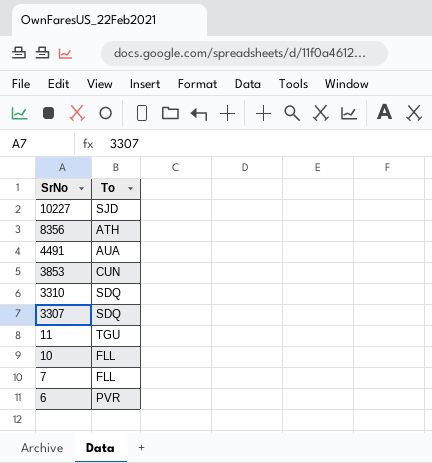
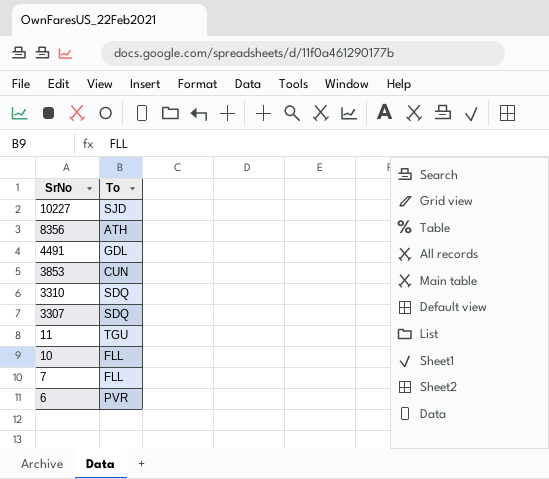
4491 | To: AUA -> GDL

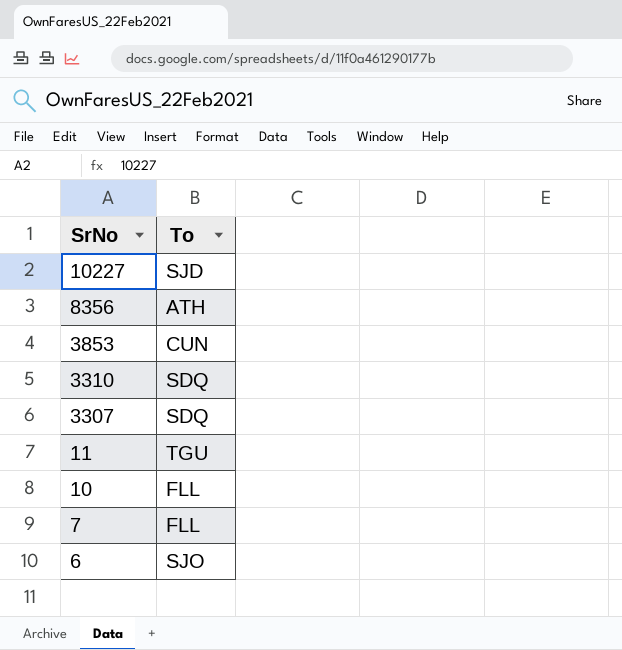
row 4491: GDL -> none
6 | To: PVR -> SJO

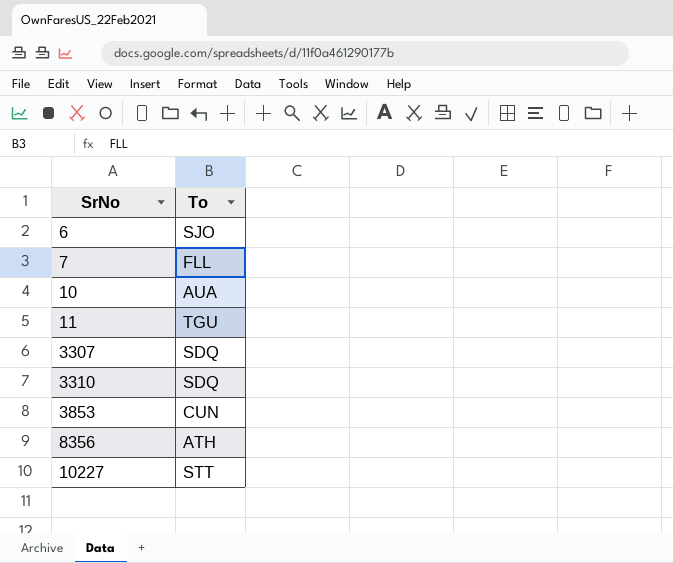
row order: SrNo descending -> SrNo ascending
10 | To: FLL -> AUA
10227 | To: SJD -> STT

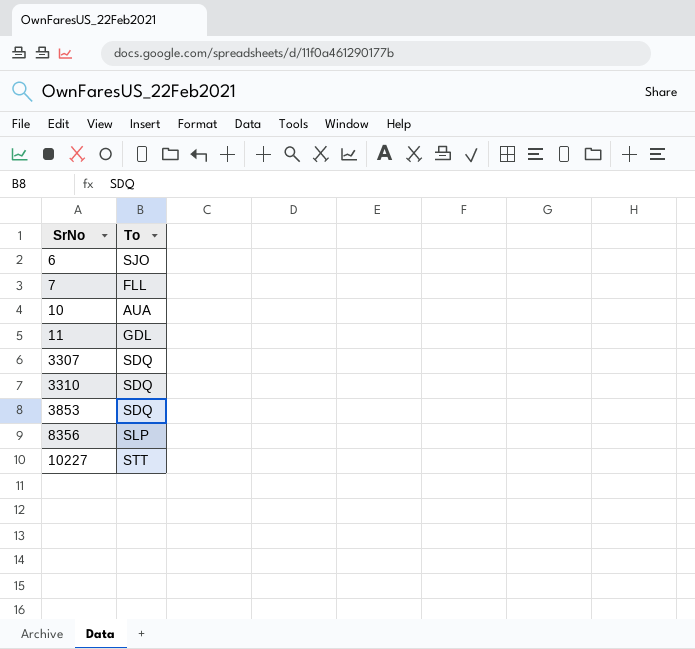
11 | To: TGU -> GDL
3853 | To: CUN -> SDQ
8356 | To: ATH -> SLP

